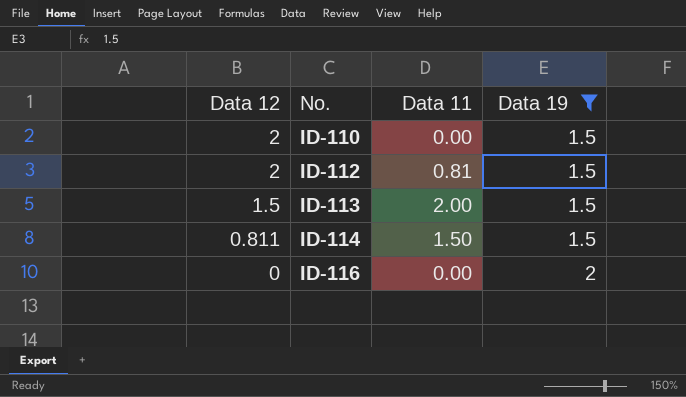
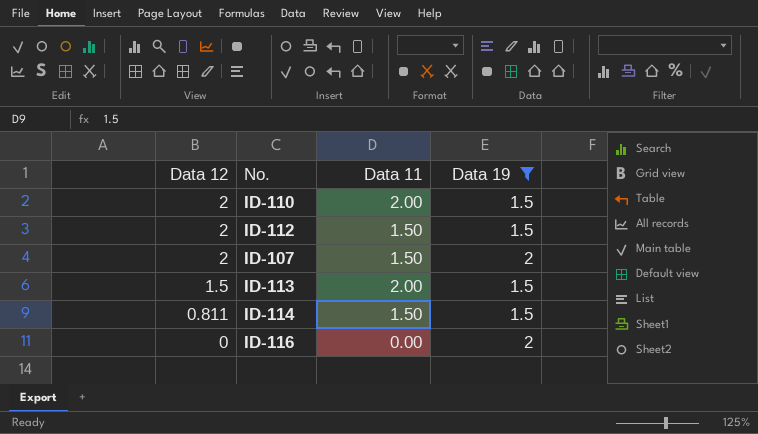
ID-110 | Data 11: 0.00 -> 2.00
ID-112 | Data 11: 0.81 -> 1.50
row ID-107: none -> 2 | 1.50 | 2

